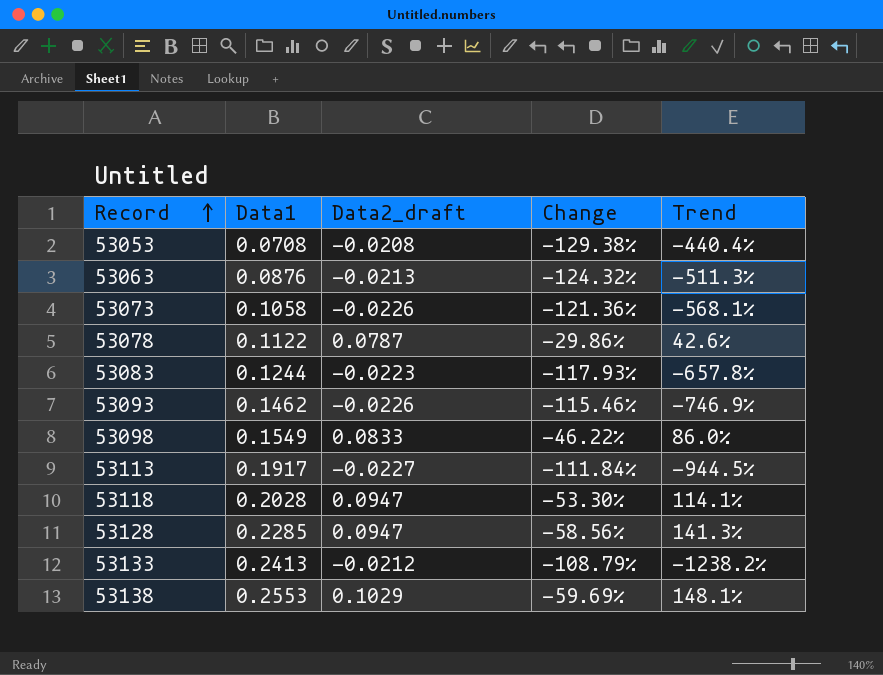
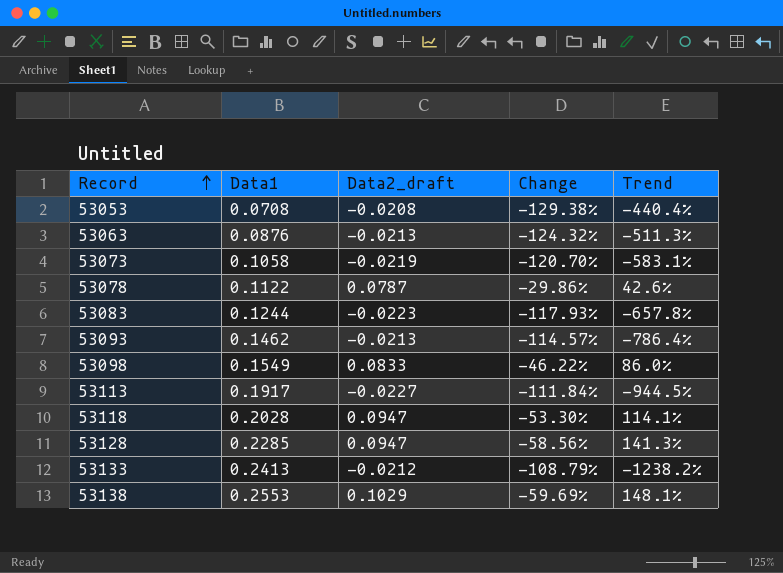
53073 | Data2_draft: -0.0226 -> -0.0219
53073 | Change: -121.36% -> -120.70%
53073 | Trend: -568.1% -> -583.1%
53093 | Data2_draft: -0.0226 -> -0.0213
53093 | Change: -115.46% -> -114.57%
53093 | Trend: -746.9% -> -786.4%

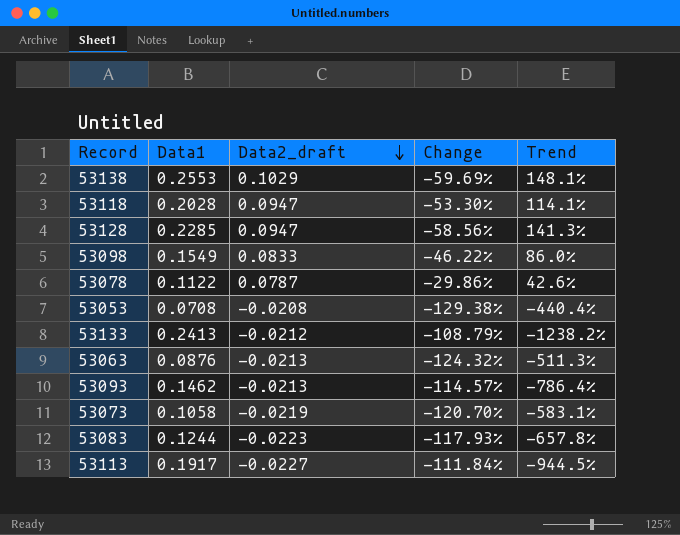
row order: Record ascending -> Data2_draft descending

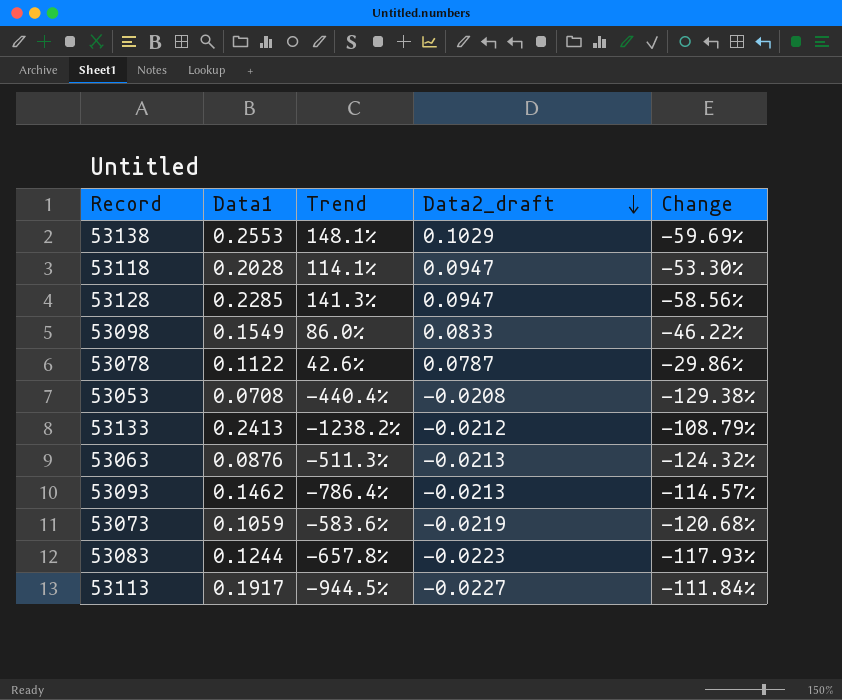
column Trend | position: 5 -> 3
53073 | Data1: 0.1058 -> 0.1059
53073 | Trend: -583.1% -> -583.6%
53073 | Change: -120.70% -> -120.68%

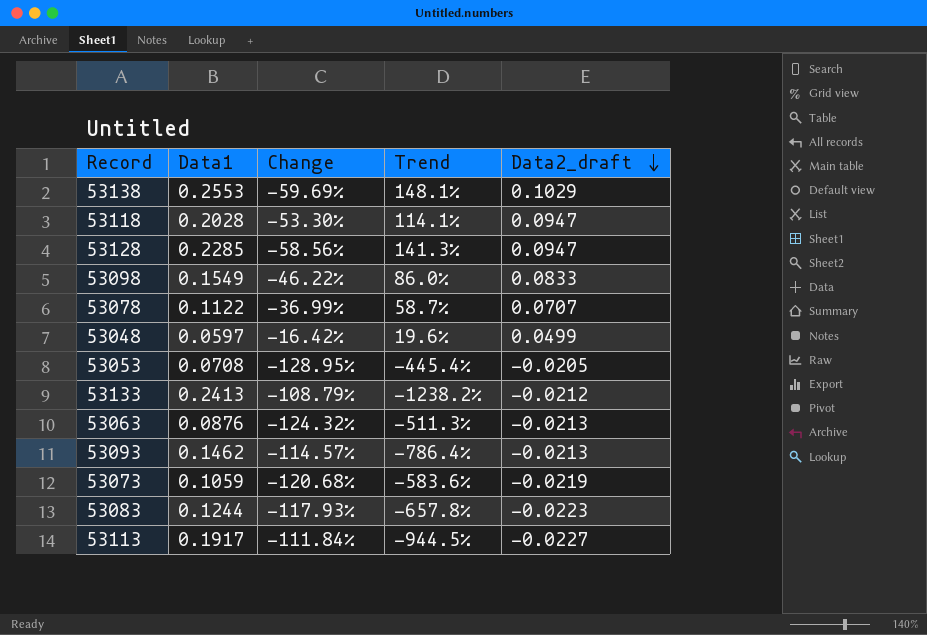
column Change | position: 5 -> 3
53078 | Change: -29.86% -> -36.99%
53078 | Trend: 42.6% -> 58.7%
53078 | Data2_draft: 0.0787 -> 0.0707
row 53048: none -> 0.0597 | -16.42% | 19.6% | 0.0499
53053 | Change: -129.38% -> -128.95%
53053 | Trend: -440.4% -> -445.4%
53053 | Data2_draft: -0.0208 -> -0.0205

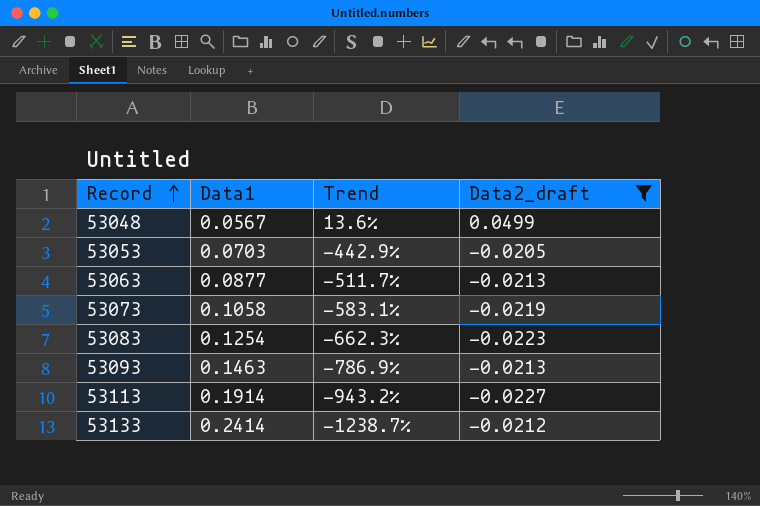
filter: none -> Data2_draft <= 0.0499
row order: Data2_draft descending -> Record ascending
column Change | formula: ([Data2_draft] - [Data1]) / [Data1] -> none
53048 | Data1: 0.0597 -> 0.0567
53048 | Trend: 19.6% -> 13.6%
53053 | Data1: 0.0708 -> 0.0703
53053 | Trend: -445.4% -> -442.9%
53063 | Data1: 0.0876 -> 0.0877
53063 | Trend: -511.3% -> -511.7%
53073 | Data1: 0.1059 -> 0.1058
53073 | Trend: -583.6% -> -583.1%
53083 | Data1: 0.1244 -> 0.1254
53083 | Trend: -657.8% -> -662.3%
53093 | Data1: 0.1462 -> 0.1463
53093 | Trend: -786.4% -> -786.9%
53113 | Data1: 0.1917 -> 0.1914
53113 | Trend: -944.5% -> -943.2%
53133 | Data1: 0.2413 -> 0.2414
53133 | Trend: -1238.2% -> -1238.7%

